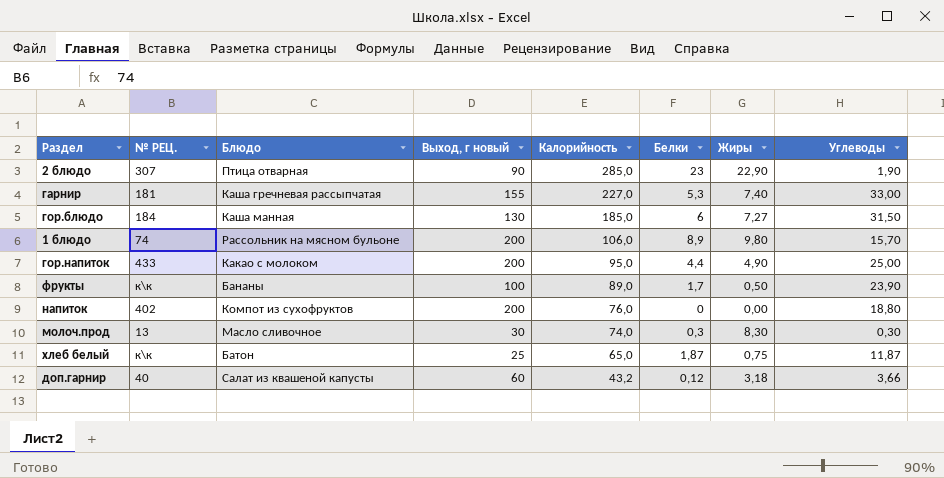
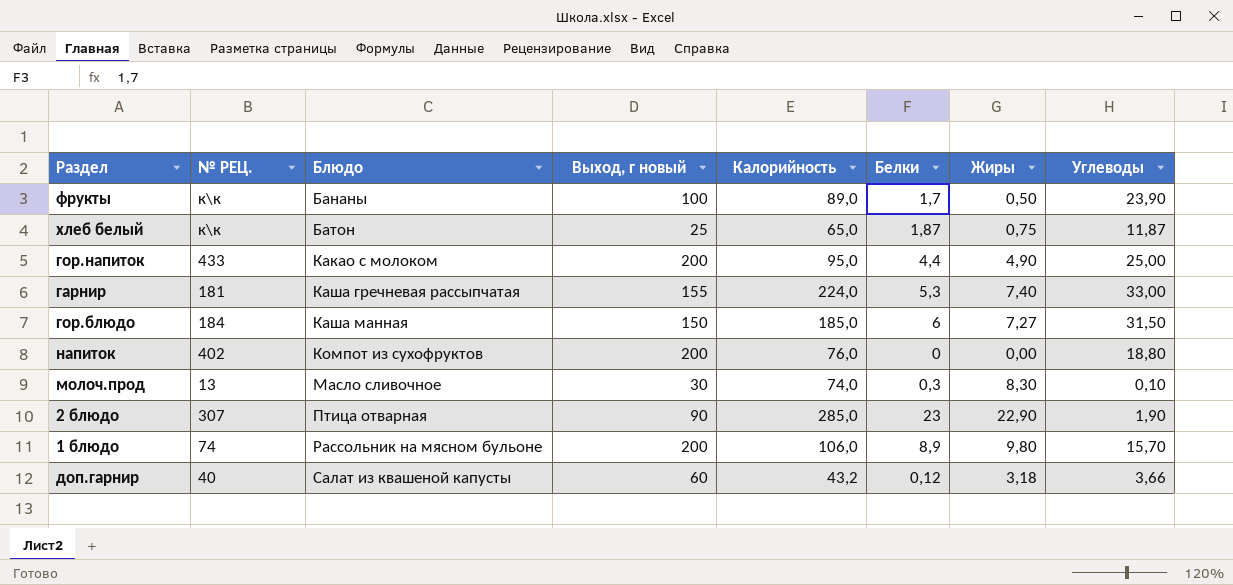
row order: Калорийность descending -> Блюдо ascending
гарнир | Калорийность: 227,0 -> 224,0
гор.блюдо | Выход, г новый: 130 -> 150
молоч.прод | Углеводы: 0,30 -> 0,10

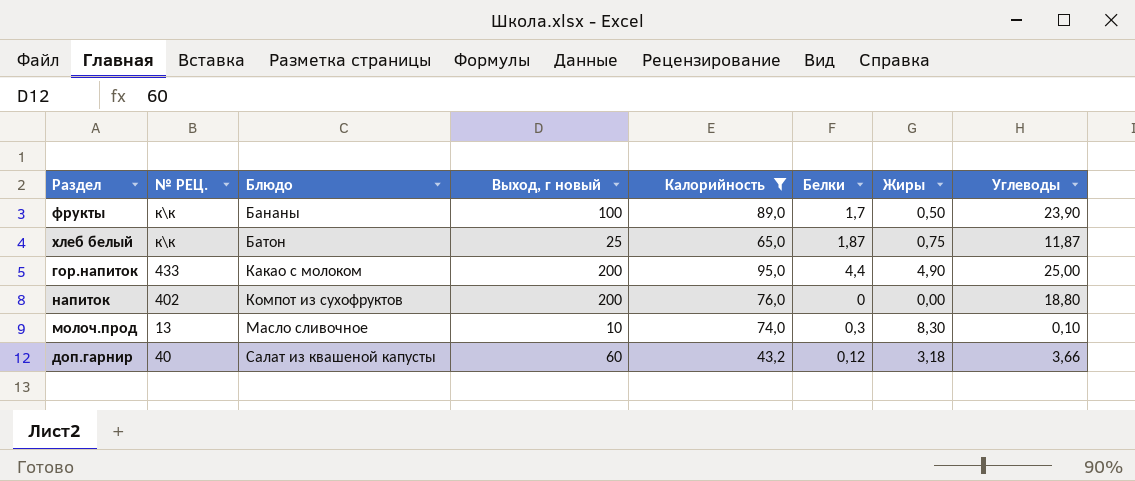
filter: none -> Калорийность <= 95,0
молоч.прод | Выход, г новый: 30 -> 10

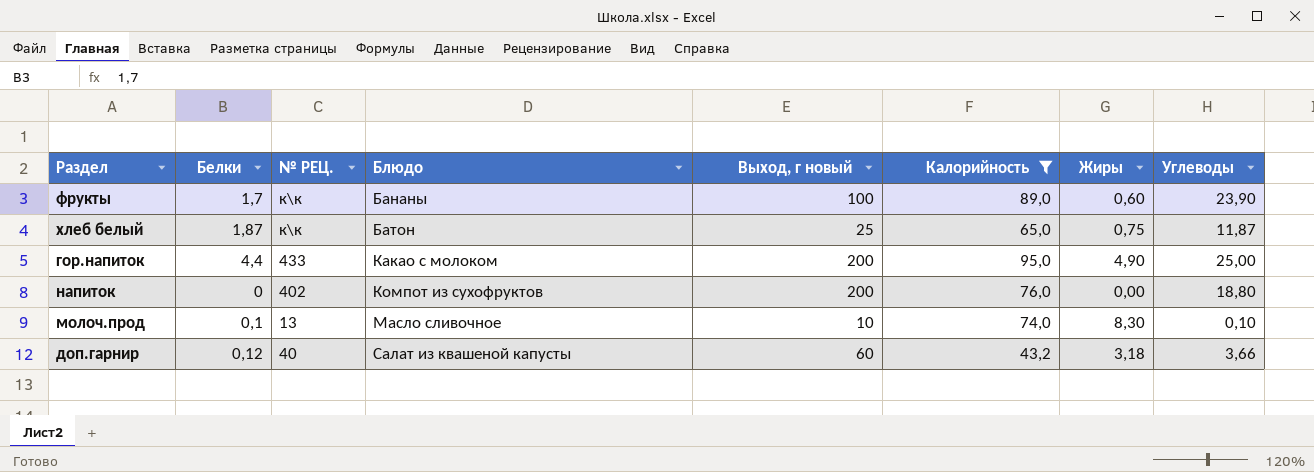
column Белки | position: 6 -> 2
фрукты | Жиры: 0,50 -> 0,60
молоч.прод | Белки: 0,3 -> 0,1

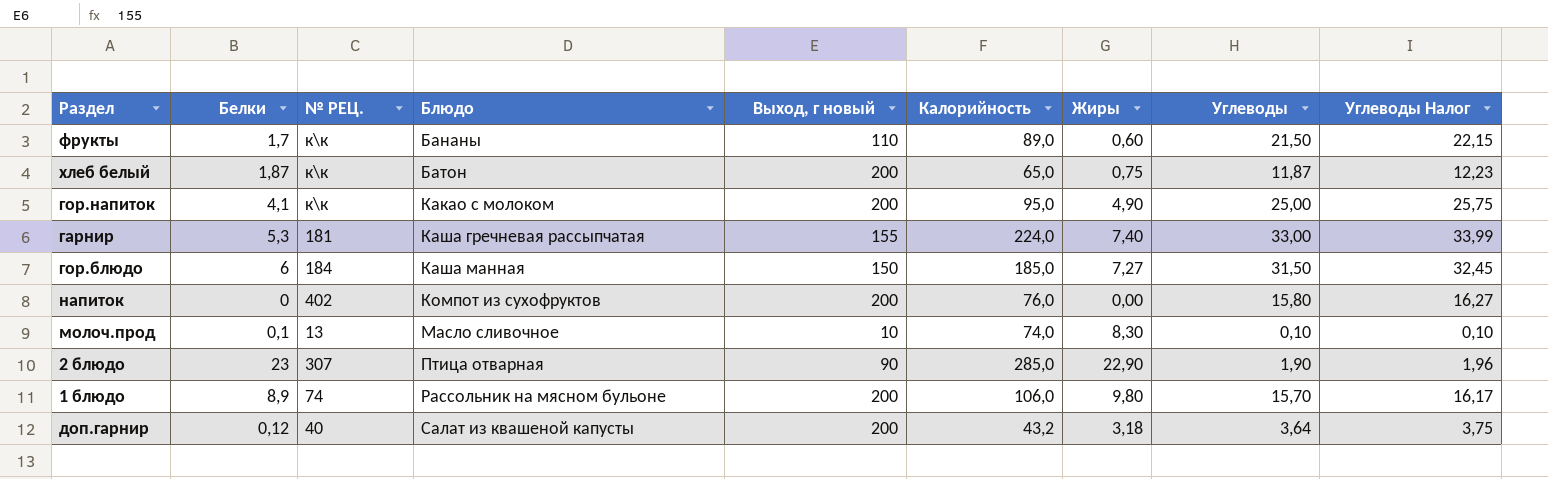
filter: Калорийность <= 95,0 -> none
column Углеводы Налог | formula: none -> [Углеводы] * 1,03
фрукты | Выход, г новый: 100 -> 110
фрукты | Углеводы: 23,90 -> 21,50
хлеб белый | Выход, г новый: 25 -> 200
гор.напиток | Белки: 4,4 -> 4,1
гор.напиток | № РЕЦ.: 433 -> к\к
напиток | Углеводы: 18,80 -> 15,80
доп.гарнир | Выход, г новый: 60 -> 200
доп.гарнир | Углеводы: 3,66 -> 3,64

